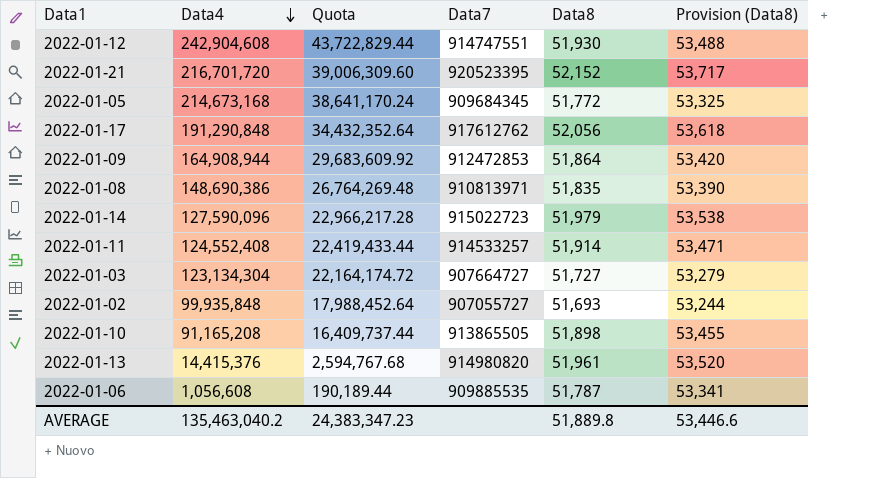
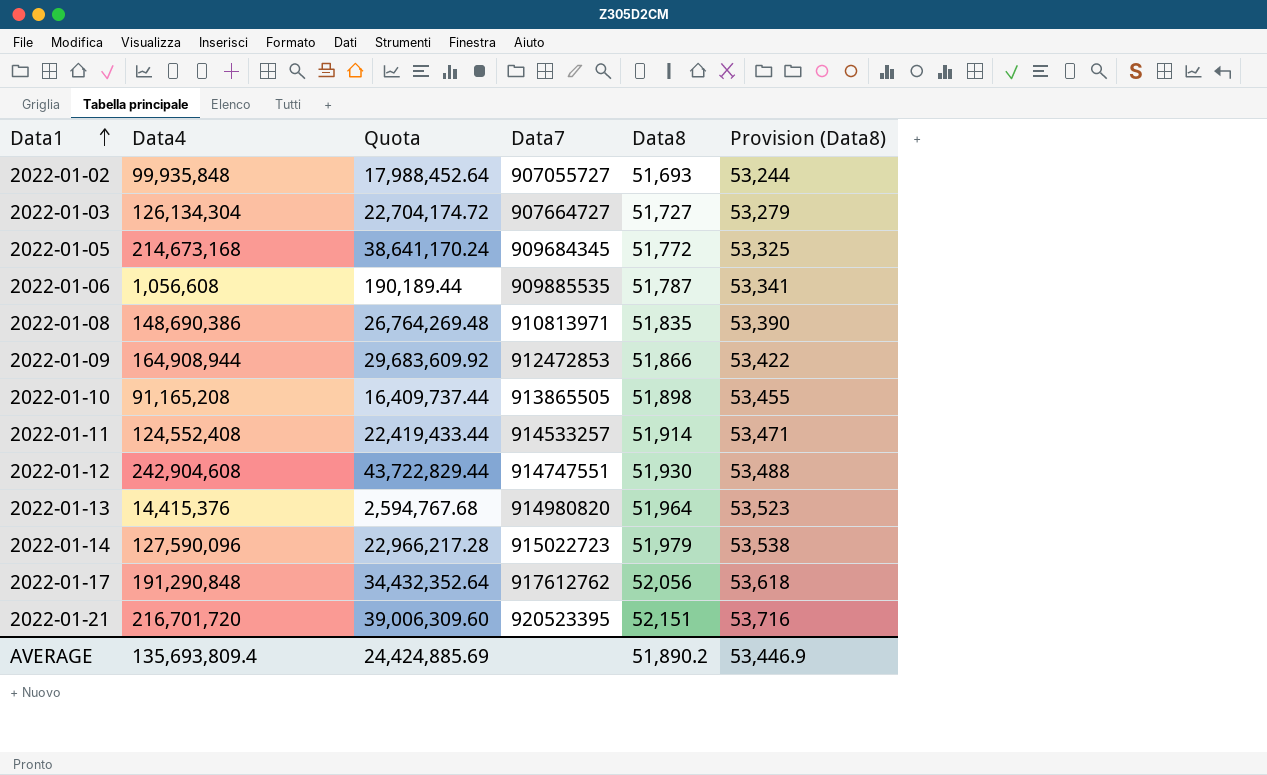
row order: Data4 descending -> Data1 ascending
2022-01-03 | Data4: 123,134,304 -> 126,134,304
2022-01-03 | Quota: 22,164,174.72 -> 22,704,174.72
2022-01-09 | Data8: 51,864 -> 51,866
2022-01-09 | Provision (Data8): 53,420 -> 53,422
2022-01-13 | Data8: 51,961 -> 51,964
2022-01-13 | Provision (Data8): 53,520 -> 53,523
2022-01-21 | Data8: 52,152 -> 52,151
2022-01-21 | Provision (Data8): 53,717 -> 53,716
AVERAGE | Data4: 135,463,040.2 -> 135,693,809.4
AVERAGE | Quota: 24,383,347.23 -> 24,424,885.69
AVERAGE | Data8: 51,889.8 -> 51,890.2
AVERAGE | Provision (Data8): 53,446.6 -> 53,446.9

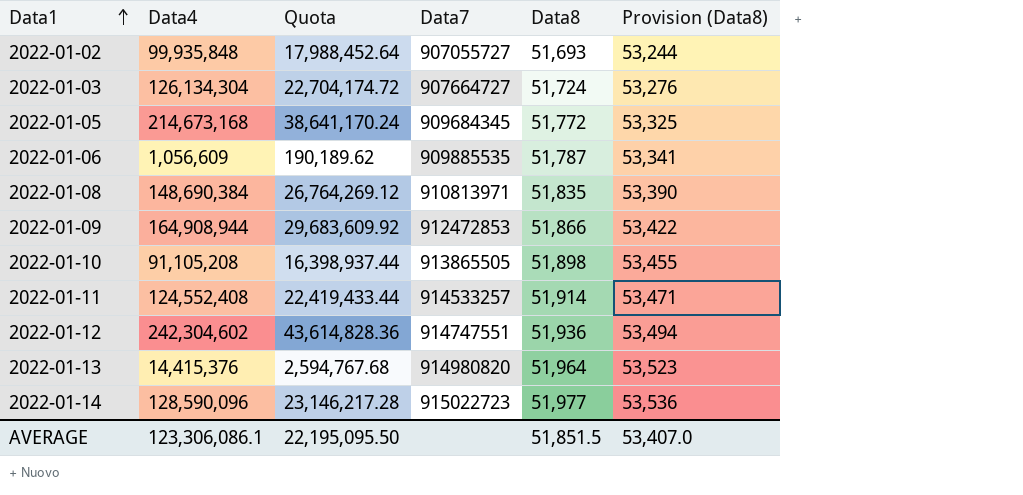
row 2022-01-17: 191,290,848 | 34,432,352.64 | 917612762 | 52,056 | 53,618 -> none
row 2022-01-21: 216,701,720 | 39,006,309.60 | 920523395 | 52,151 | 53,716 -> none
2022-01-03 | Data8: 51,727 -> 51,724
2022-01-03 | Provision (Data8): 53,279 -> 53,276
2022-01-06 | Data4: 1,056,608 -> 1,056,609
2022-01-06 | Quota: 190,189.44 -> 190,189.62
2022-01-08 | Data4: 148,690,386 -> 148,690,384
2022-01-08 | Quota: 26,764,269.48 -> 26,764,269.12
2022-01-10 | Data4: 91,165,208 -> 91,105,208
2022-01-10 | Quota: 16,409,737.44 -> 16,398,937.44
2022-01-12 | Data4: 242,904,608 -> 242,304,602
2022-01-12 | Quota: 43,722,829.44 -> 43,614,828.36
2022-01-12 | Data8: 51,930 -> 51,936
2022-01-12 | Provision (Data8): 53,488 -> 53,494
2022-01-14 | Data4: 127,590,096 -> 128,590,096
2022-01-14 | Quota: 22,966,217.28 -> 23,146,217.28
2022-01-14 | Data8: 51,979 -> 51,977
2022-01-14 | Provision (Data8): 53,538 -> 53,536
AVERAGE | Data4: 135,693,809.4 -> 123,306,086.1
AVERAGE | Quota: 24,424,885.69 -> 22,195,095.50
AVERAGE | Data8: 51,890.2 -> 51,851.5
AVERAGE | Provision (Data8): 53,446.9 -> 53,407.0

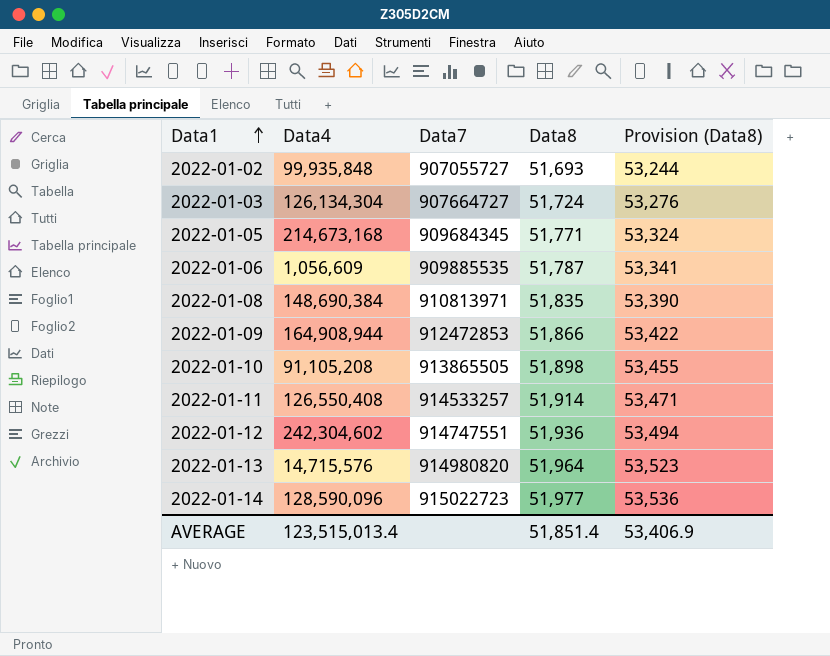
column Quota | formula: [Data4] * 0.18 -> none
2022-01-05 | Data8: 51,772 -> 51,771
2022-01-05 | Provision (Data8): 53,325 -> 53,324
2022-01-11 | Data4: 124,552,408 -> 126,550,408
2022-01-13 | Data4: 14,415,376 -> 14,715,576
AVERAGE | Data4: 123,306,086.1 -> 123,515,013.4
AVERAGE | Data8: 51,851.5 -> 51,851.4
AVERAGE | Provision (Data8): 53,407.0 -> 53,406.9

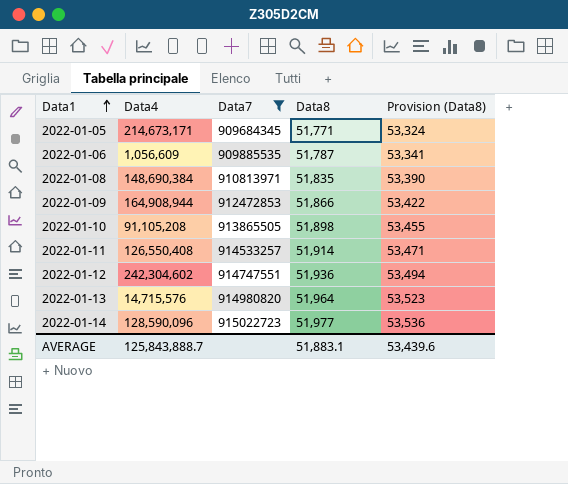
filter: none -> Data7 >= 909684345
2022-01-05 | Data4: 214,673,168 -> 214,673,171
AVERAGE | Data4: 123,515,013.4 -> 125,843,888.7
AVERAGE | Data8: 51,851.4 -> 51,883.1
AVERAGE | Provision (Data8): 53,406.9 -> 53,439.6

